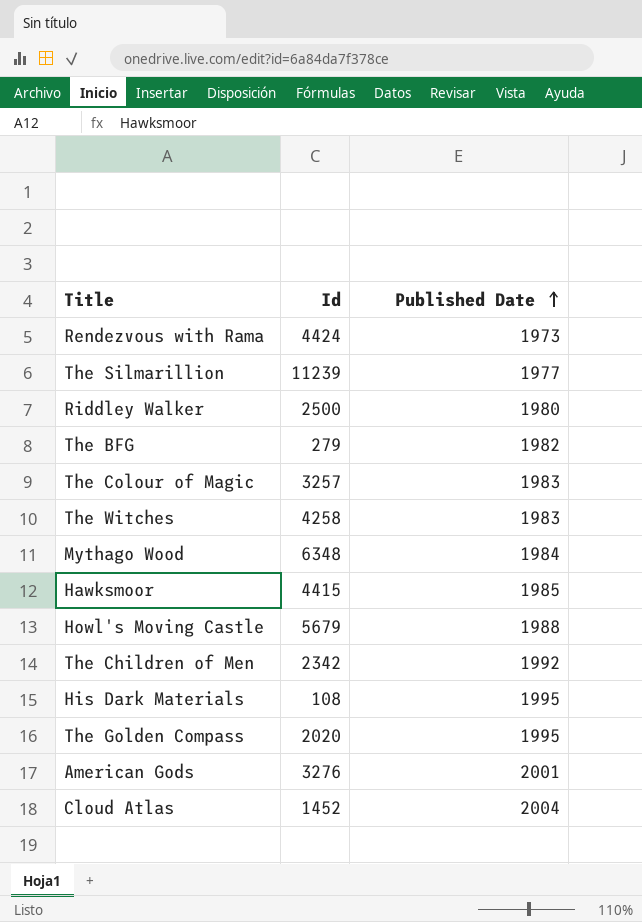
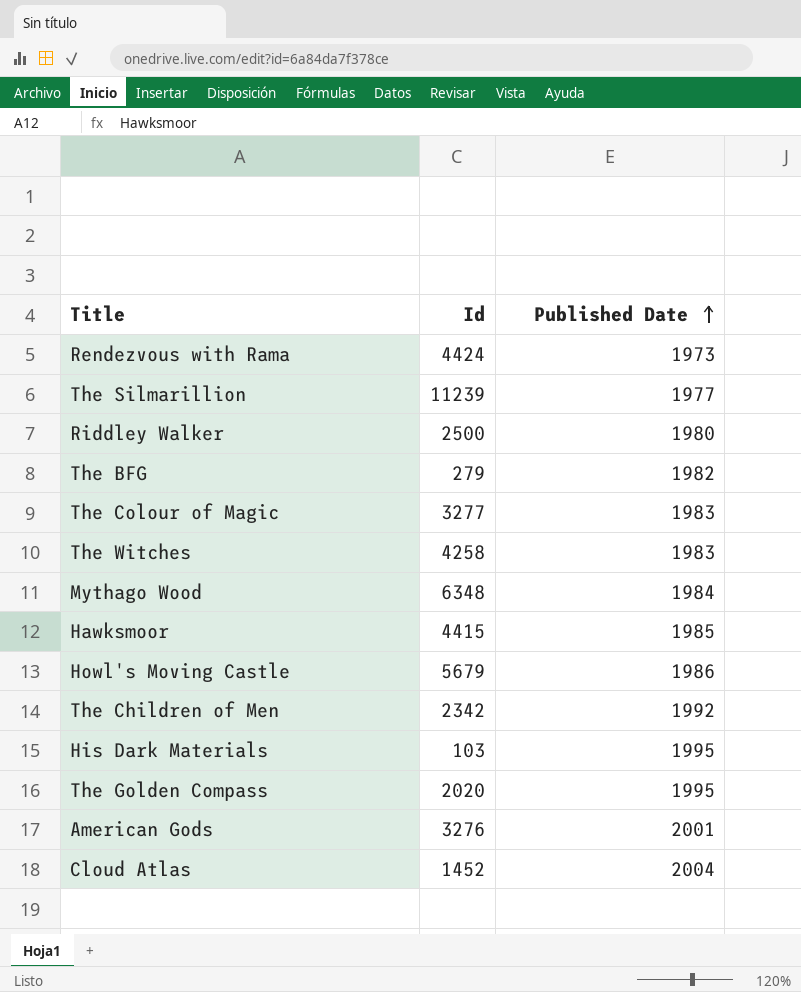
The Colour of Magic | Id: 3257 -> 3277
Howl's Moving Castle | Published Date: 1988 -> 1986
His Dark Materials | Id: 108 -> 103

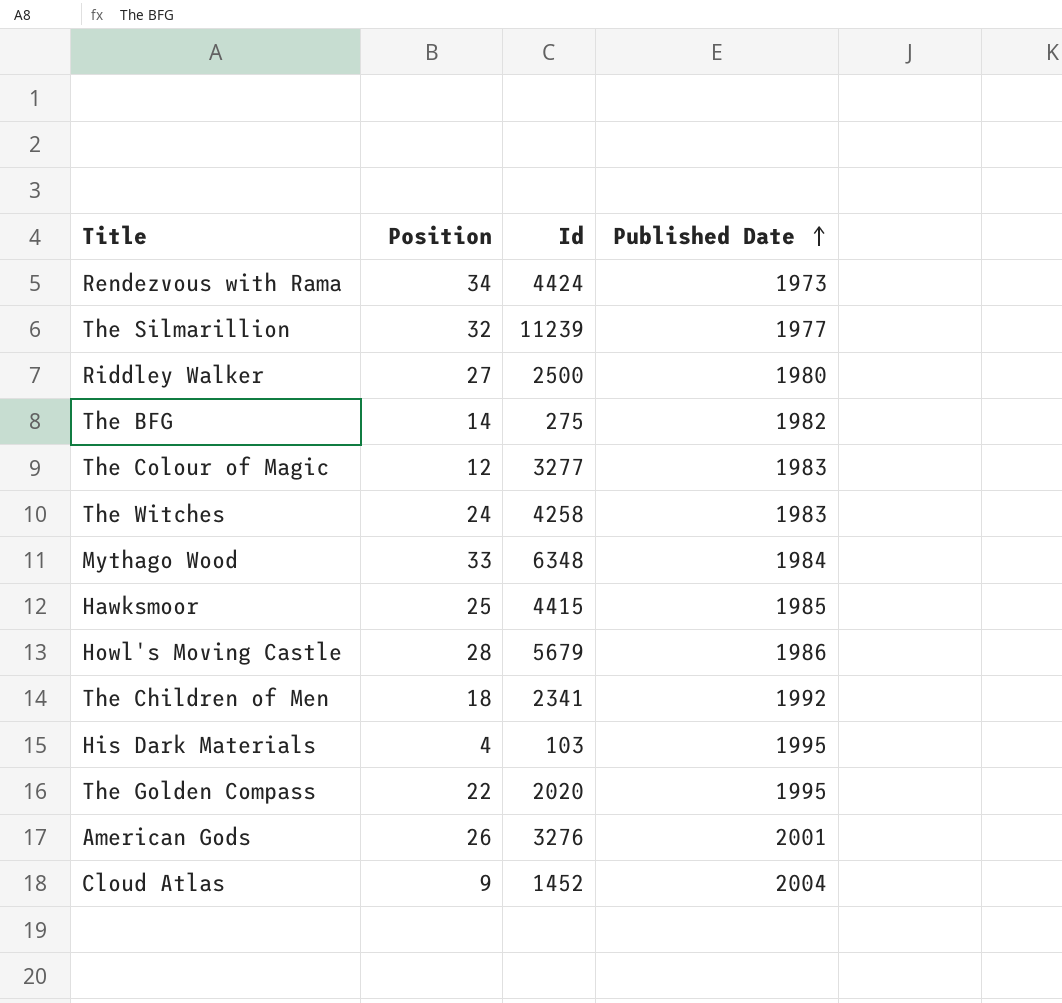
column Position | position: none -> 2
The BFG | Id: 279 -> 275
The Children of Men | Id: 2342 -> 2341

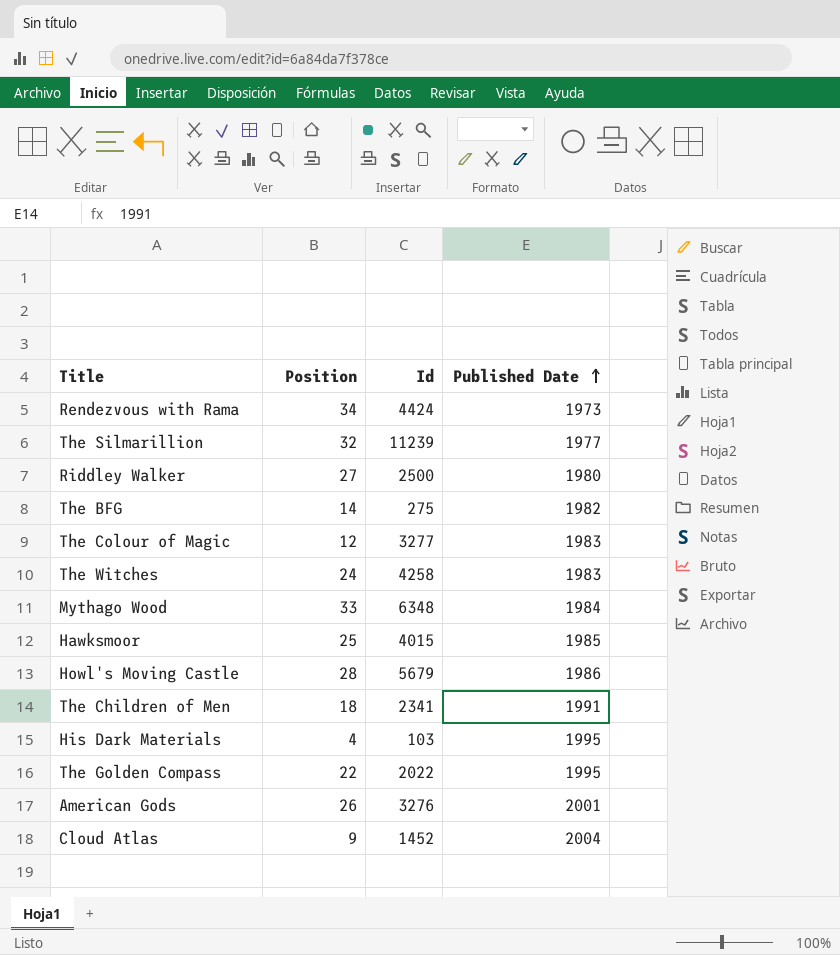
Hawksmoor | Id: 4415 -> 4015
The Children of Men | Published Date: 1992 -> 1991
The Golden Compass | Id: 2020 -> 2022

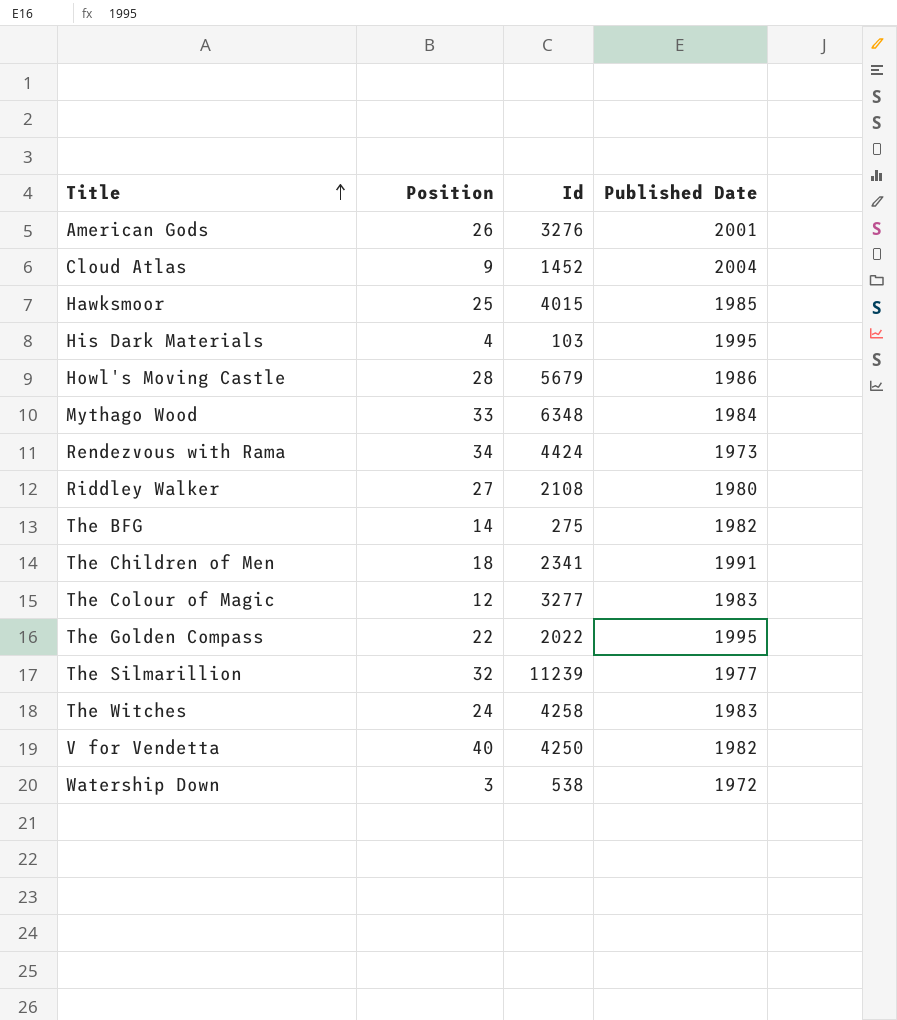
row order: Published Date ascending -> Title ascending
Riddley Walker | Id: 2500 -> 2108
row V for Vendetta: none -> 40 | 4250 | 1982
row Watership Down: none -> 3 | 538 | 1972

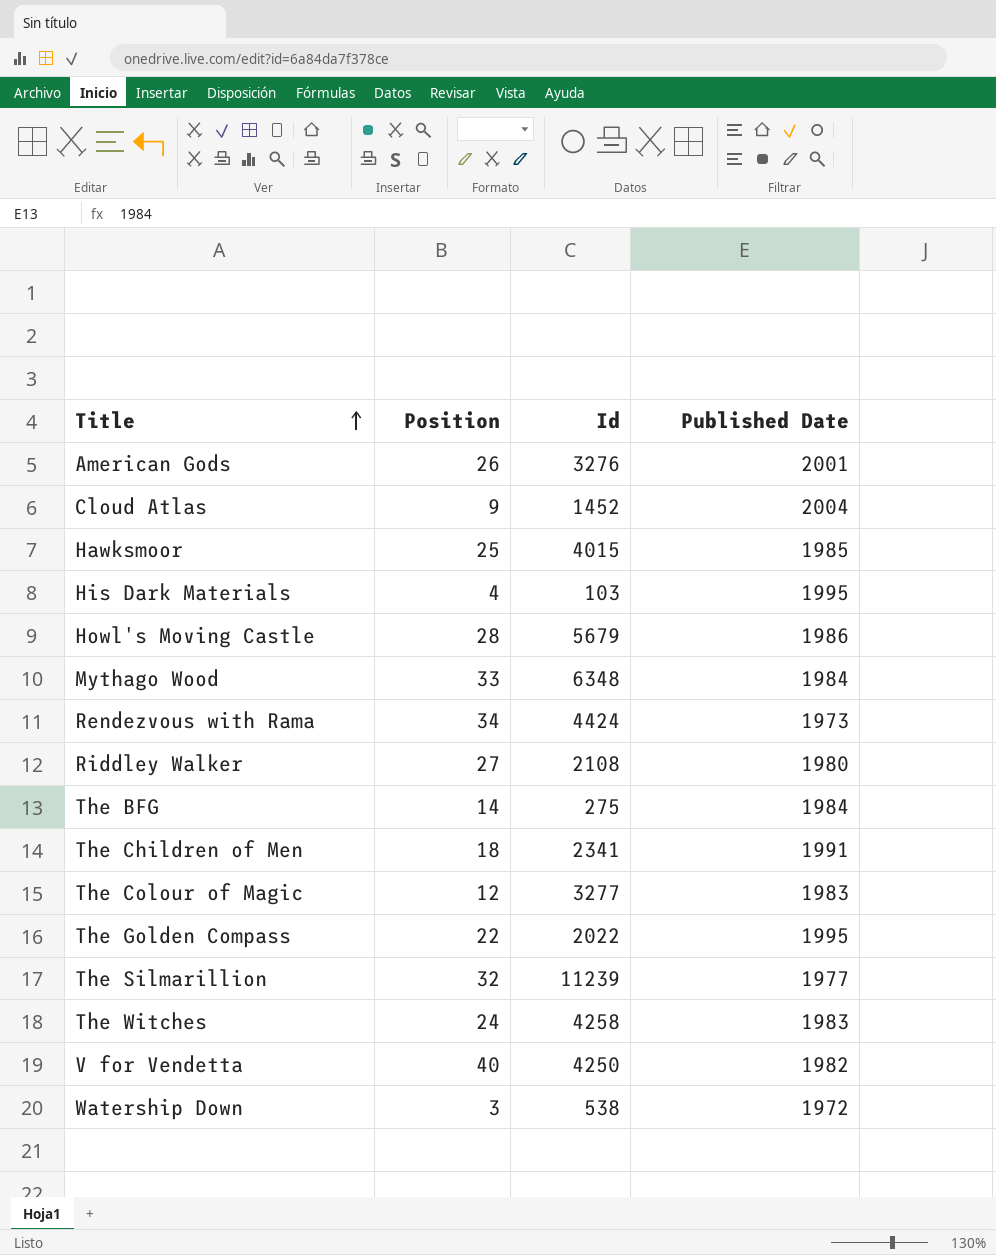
The BFG | Published Date: 1982 -> 1984

